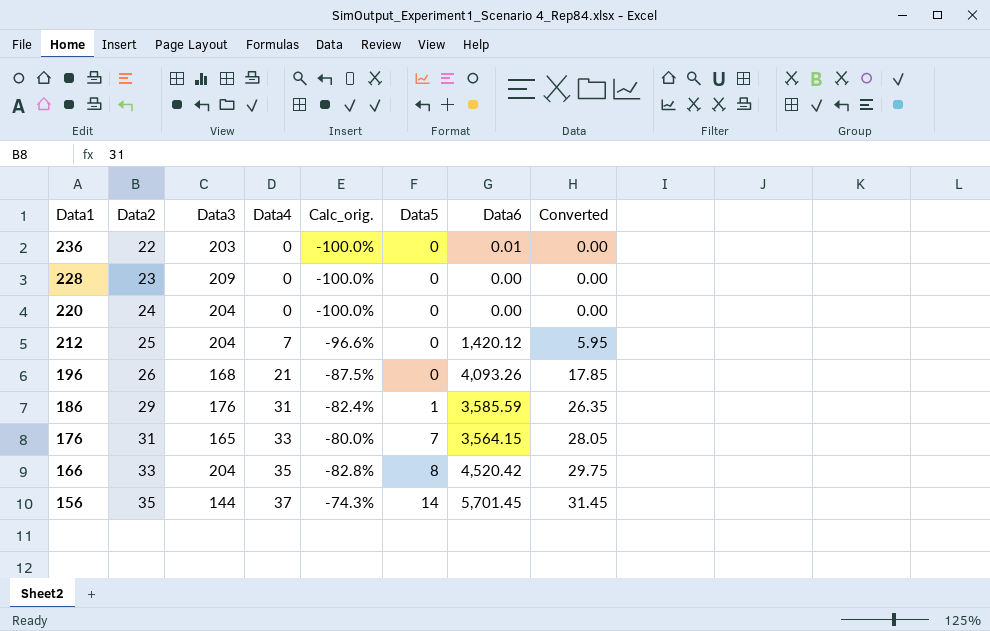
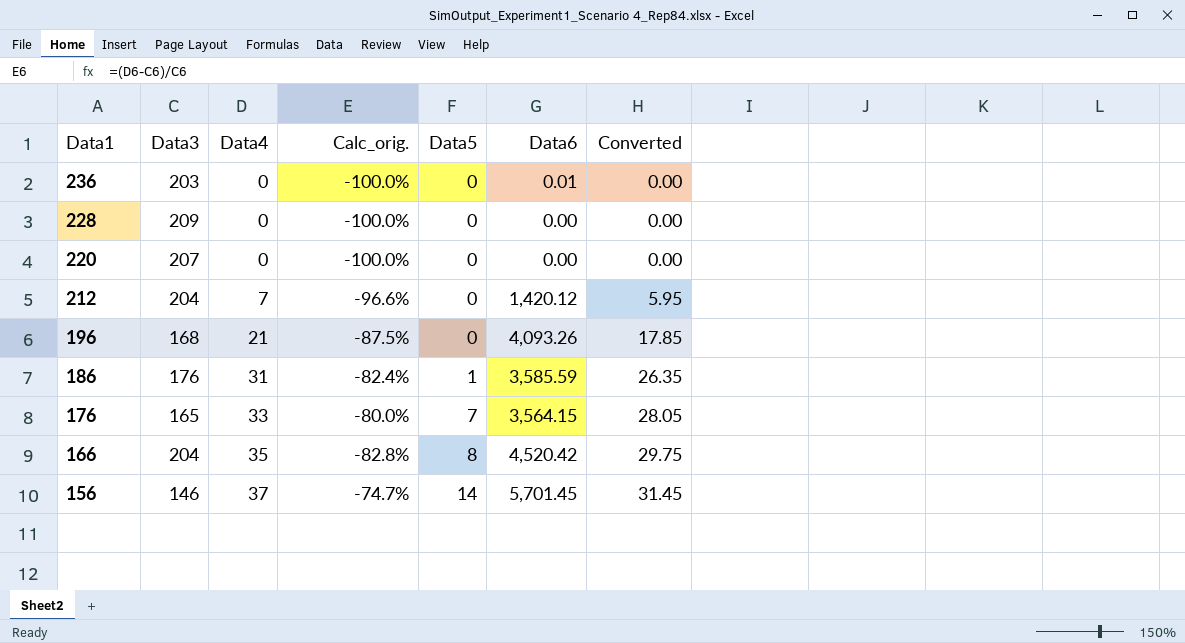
column Data2 | position: 2 -> none
220 | Data3: 204 -> 207
156 | Data3: 144 -> 146
156 | Calc_orig.: -74.3% -> -74.7%

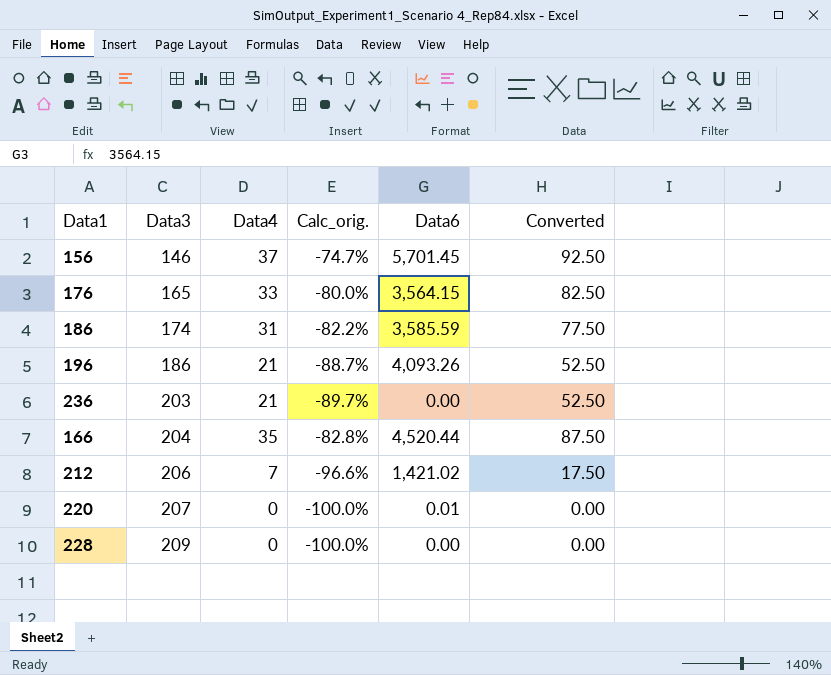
row order: Data1 descending -> Data3 ascending
column Data5 | position: 5 -> none
column Converted | formula: [Data4] * 0.85 -> [Data4] * 2.5
186 | Data3: 176 -> 174
186 | Calc_orig.: -82.4% -> -82.2%
196 | Data3: 168 -> 186
196 | Calc_orig.: -87.5% -> -88.7%
236 | Data4: 0 -> 21
236 | Calc_orig.: -100.0% -> -89.7%
236 | Data6: 0.01 -> 0.00
166 | Data6: 4,520.42 -> 4,520.44
212 | Data3: 204 -> 206
212 | Data6: 1,420.12 -> 1,421.02
220 | Data6: 0.00 -> 0.01

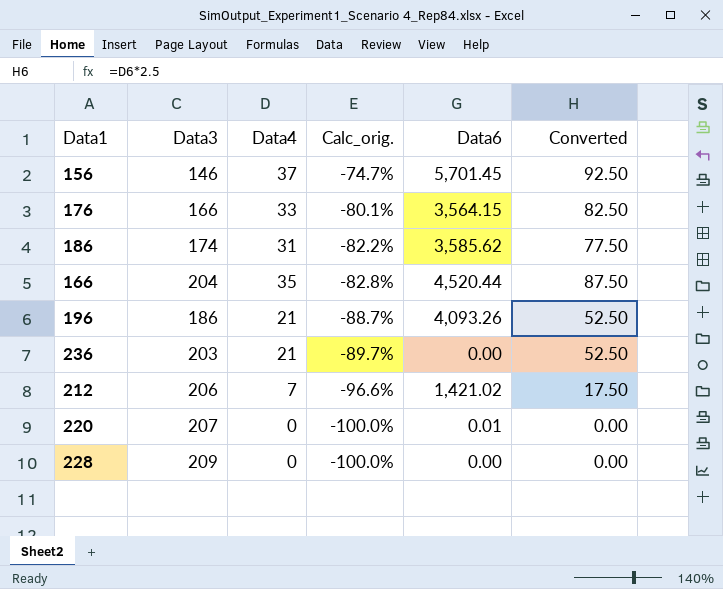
row order: Data3 ascending -> Calc_orig. descending
176 | Data3: 165 -> 166
176 | Calc_orig.: -80.0% -> -80.1%
186 | Data6: 3,585.59 -> 3,585.62

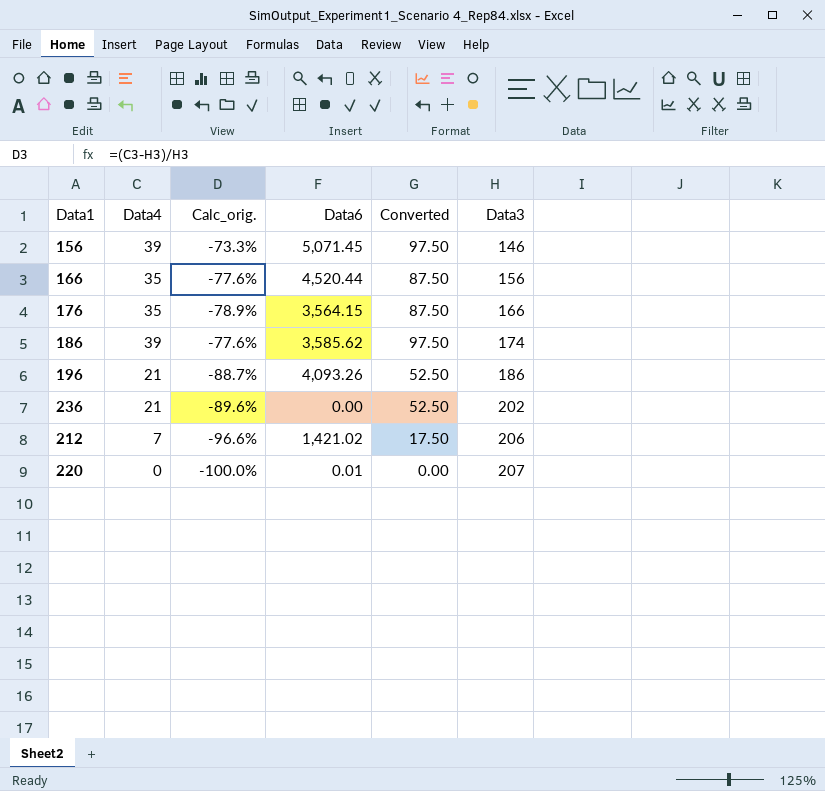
row order: Calc_orig. descending -> Data3 ascending
column Data3 | position: 2 -> 6
row 228: 209 | 0 | -100.0% | 0.00 | 0.00 -> none
156 | Data4: 37 -> 39
156 | Calc_orig.: -74.7% -> -73.3%
156 | Data6: 5,701.45 -> 5,071.45
156 | Converted: 92.50 -> 97.50
166 | Calc_orig.: -82.8% -> -77.6%
166 | Data3: 204 -> 156
176 | Data4: 33 -> 35
176 | Calc_orig.: -80.1% -> -78.9%
176 | Converted: 82.50 -> 87.50
186 | Data4: 31 -> 39
186 | Calc_orig.: -82.2% -> -77.6%
186 | Converted: 77.50 -> 97.50
236 | Calc_orig.: -89.7% -> -89.6%
236 | Data3: 203 -> 202

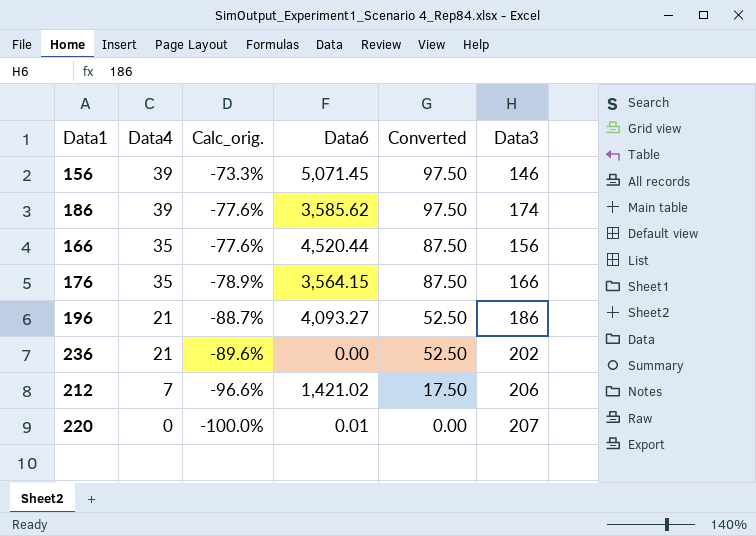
row order: Data3 ascending -> Data4 descending
196 | Data6: 4,093.26 -> 4,093.27

